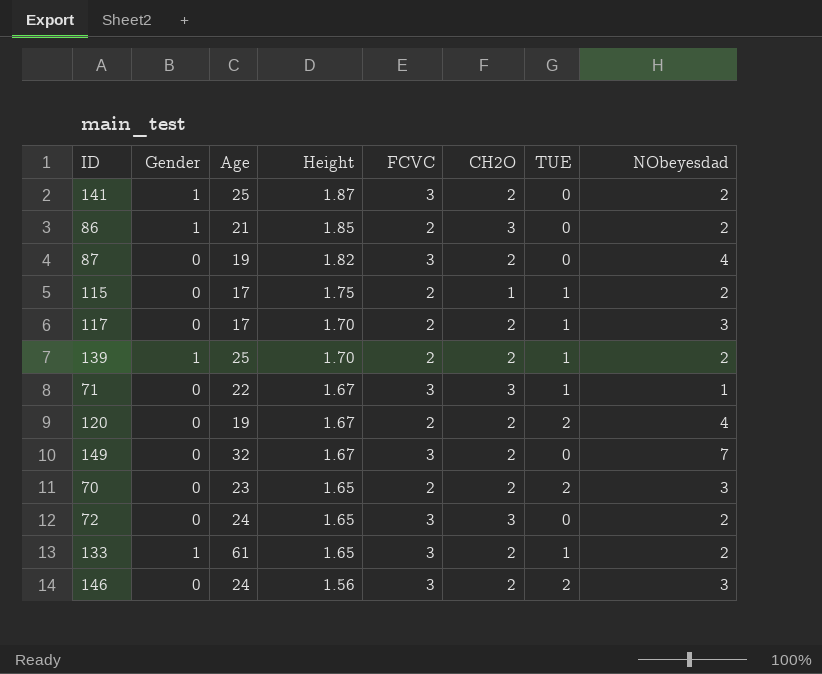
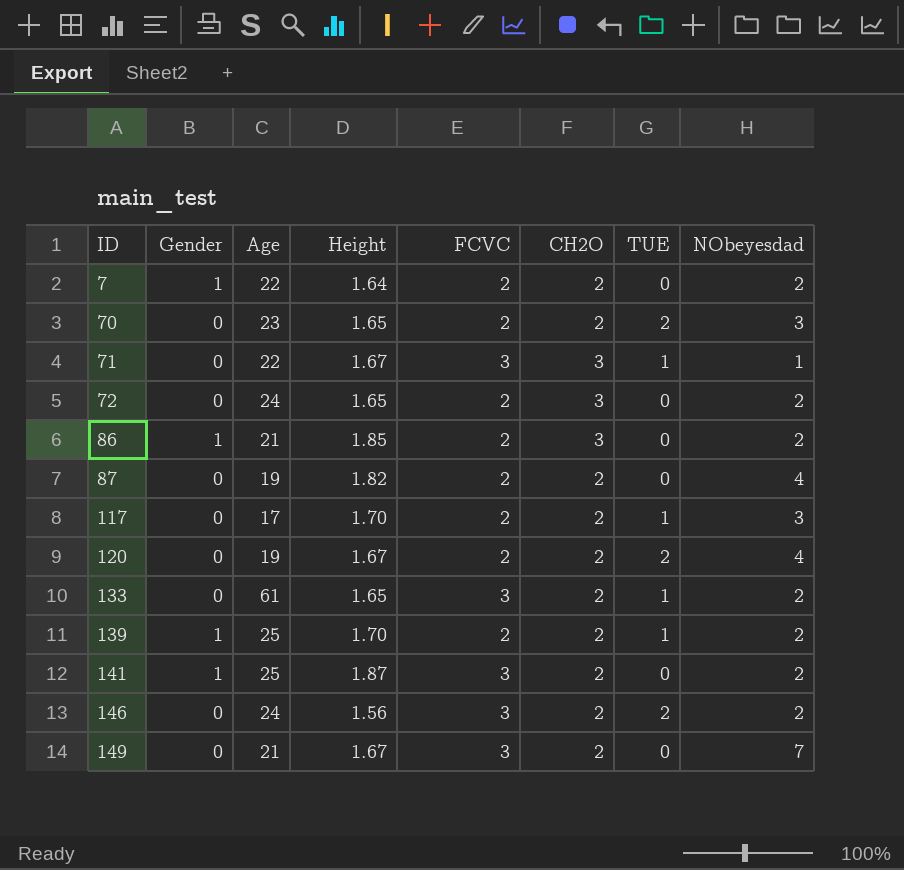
row order: Height descending -> ID ascending
row 115: 0 | 17 | 1.75 | 2 | 1 | 1 | 2 -> none
row 7: none -> 1 | 22 | 1.64 | 2 | 2 | 0 | 2
72 | FCVC: 3 -> 2
87 | FCVC: 3 -> 2
133 | Gender: 1 -> 0
146 | NObeyesdad: 3 -> 2
149 | Age: 32 -> 21

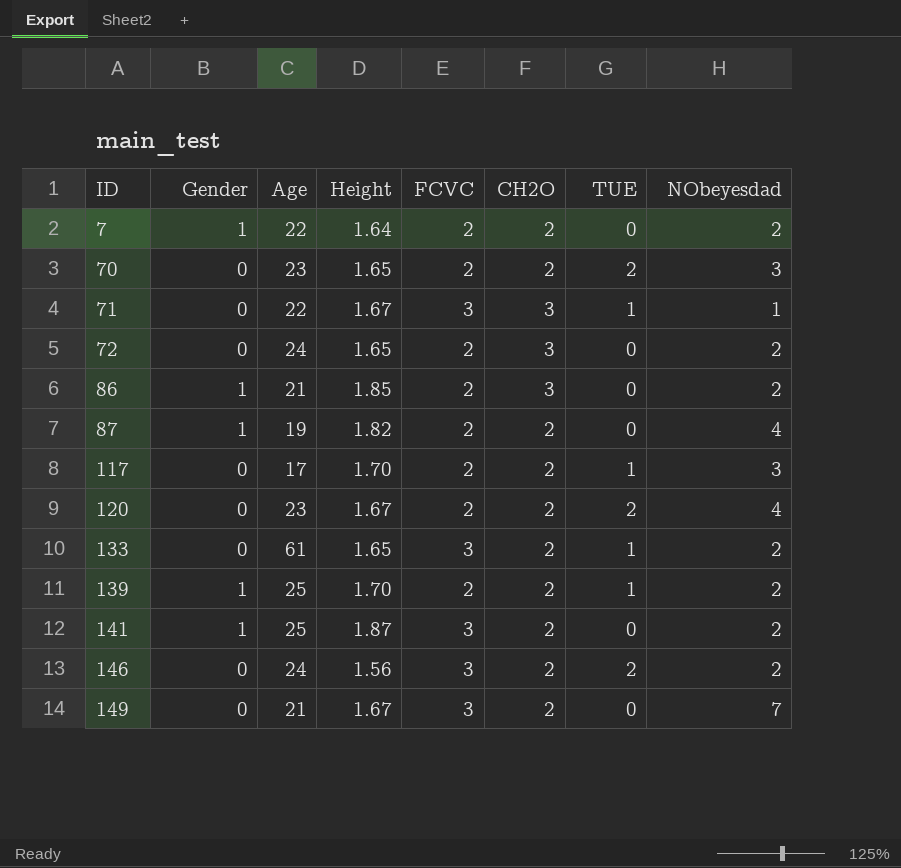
87 | Gender: 0 -> 1
120 | Age: 19 -> 23

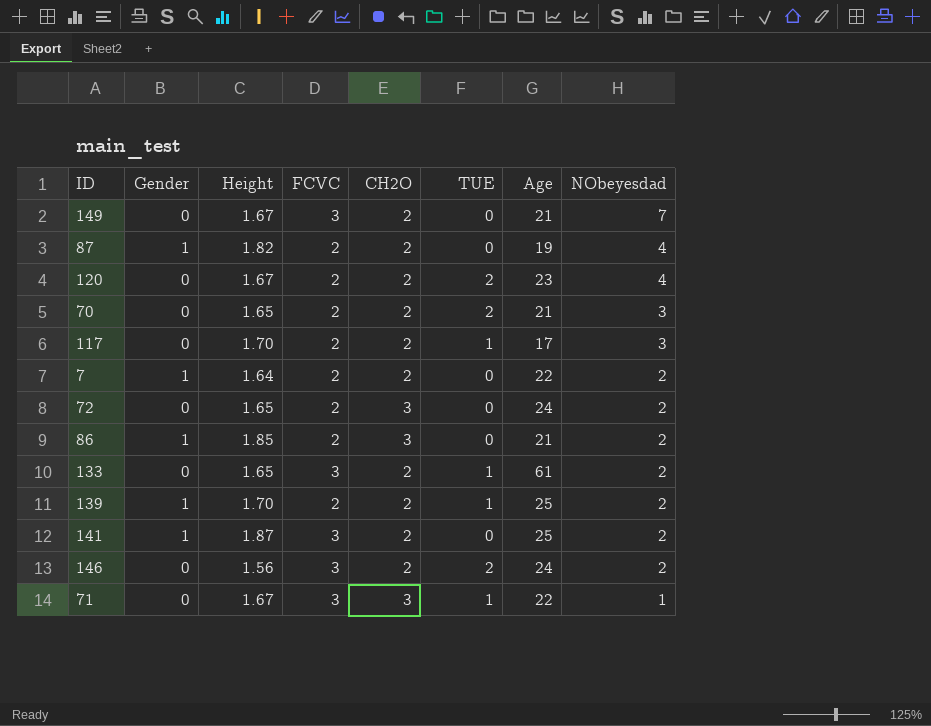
row order: ID ascending -> NObeyesdad descending
column Age | position: 3 -> 7
70 | Age: 23 -> 21

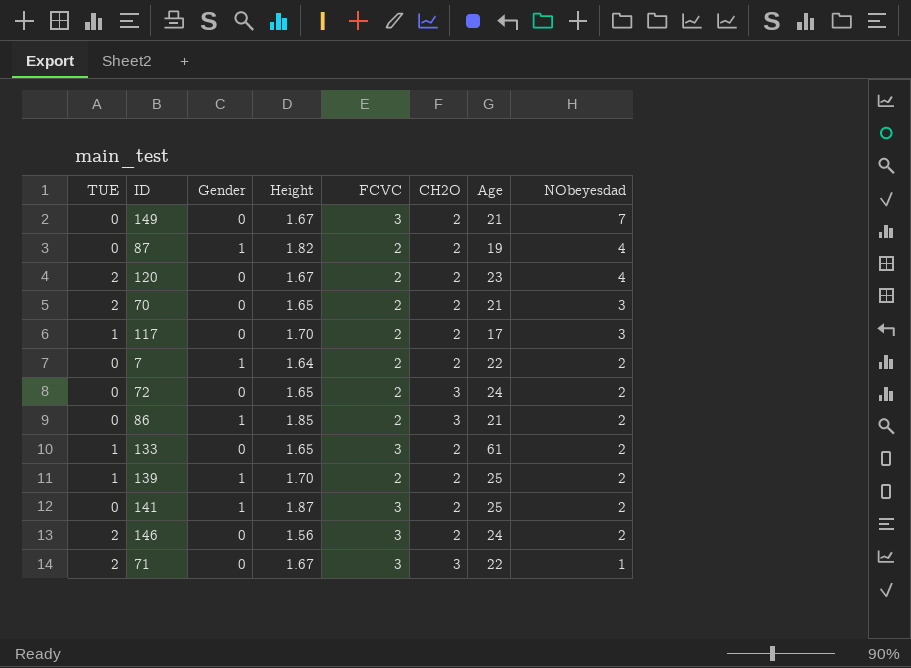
column TUE | position: 6 -> 1
71 | TUE: 1 -> 2

